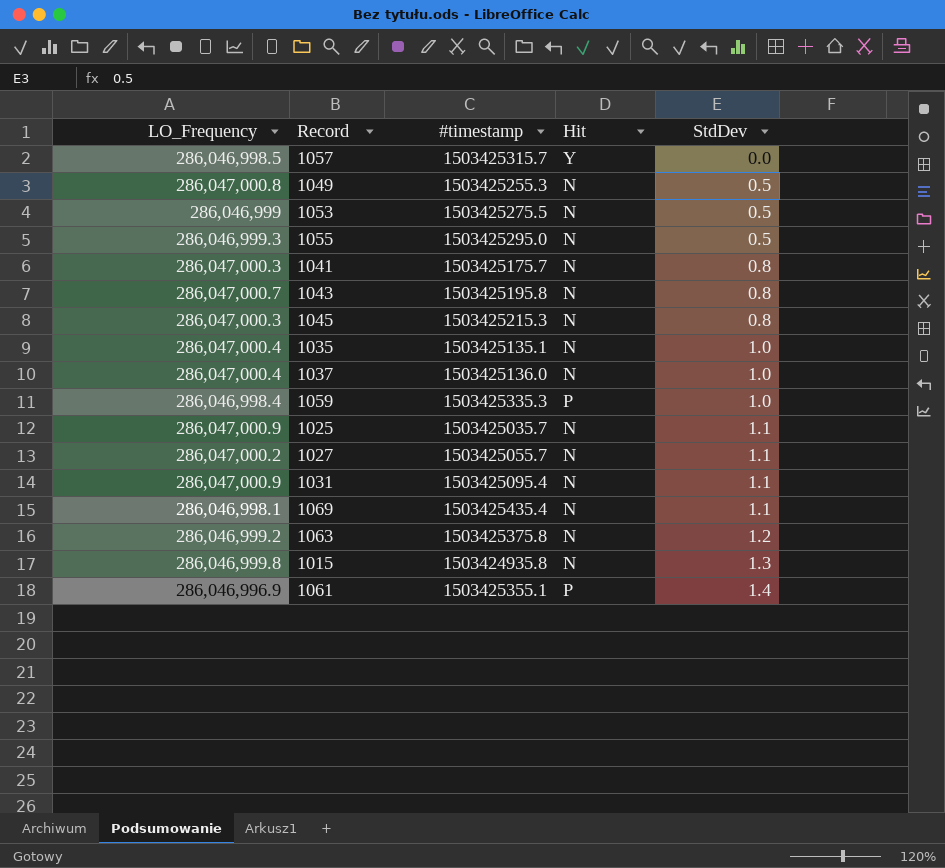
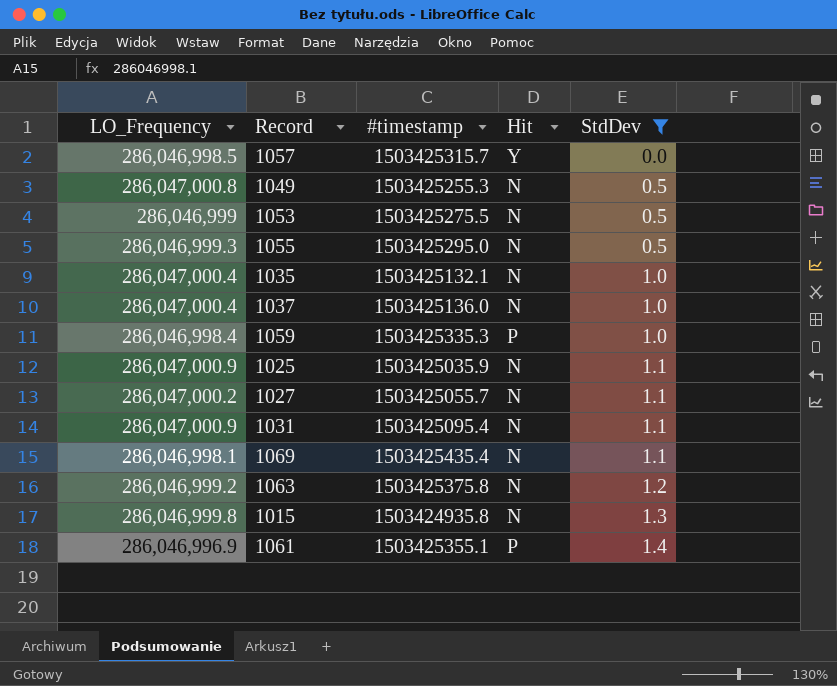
filter: none -> StdDev != 0.8
1035 | #timestamp: 1503425135.1 -> 1503425132.1
1025 | #timestamp: 1503425035.7 -> 1503425035.9

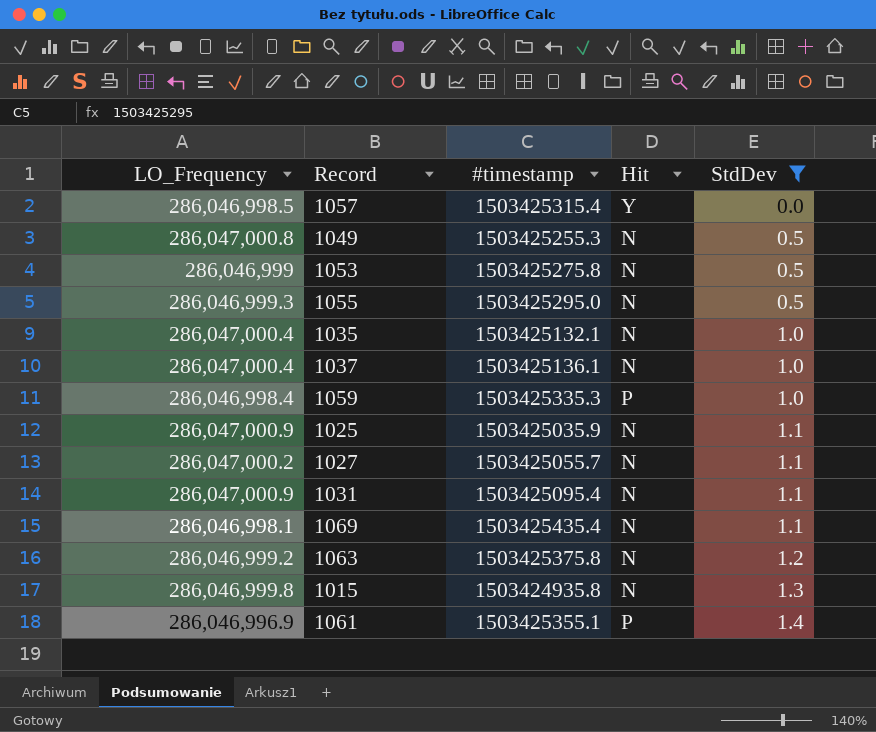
1057 | #timestamp: 1503425315.7 -> 1503425315.4
1053 | #timestamp: 1503425275.5 -> 1503425275.8
1037 | #timestamp: 1503425136.0 -> 1503425136.1

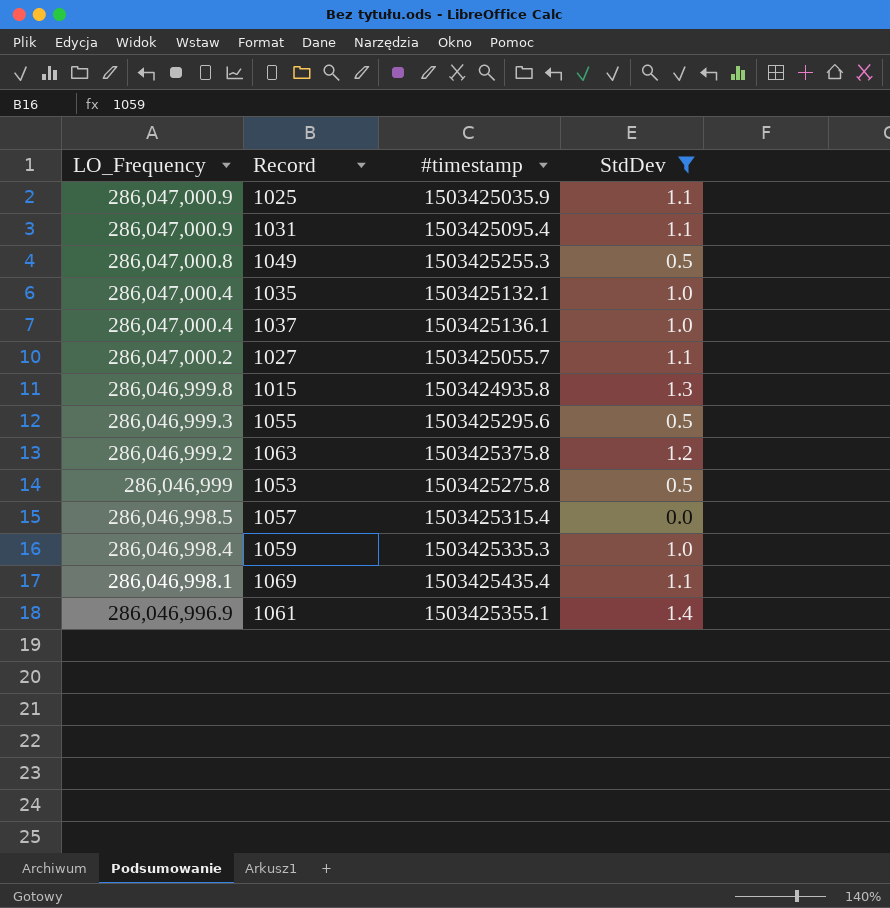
row order: StdDev ascending -> LO_Frequency descending
column Hit | position: 4 -> none
1055 | #timestamp: 1503425295.0 -> 1503425295.6

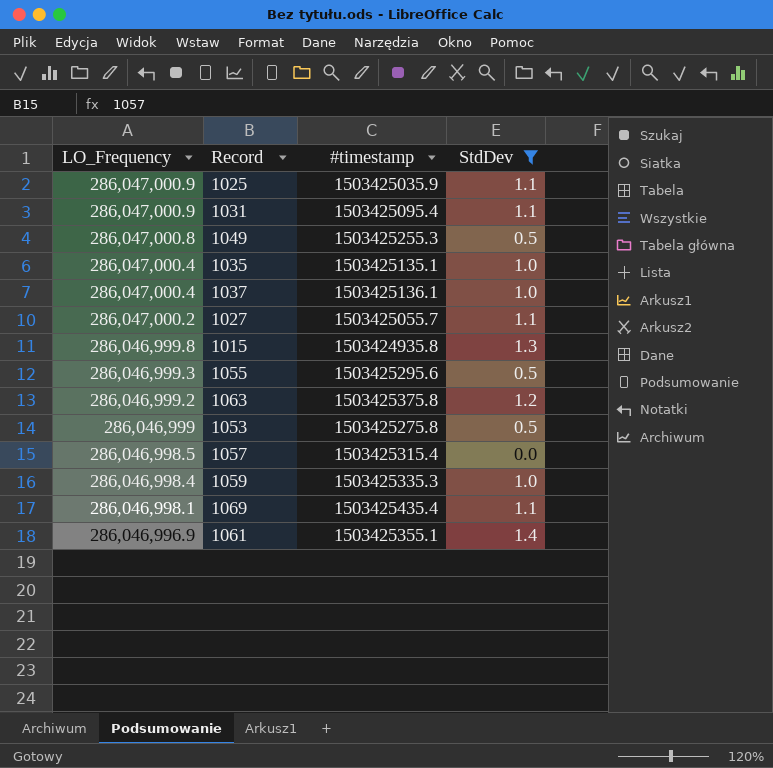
1035 | #timestamp: 1503425132.1 -> 1503425135.1

